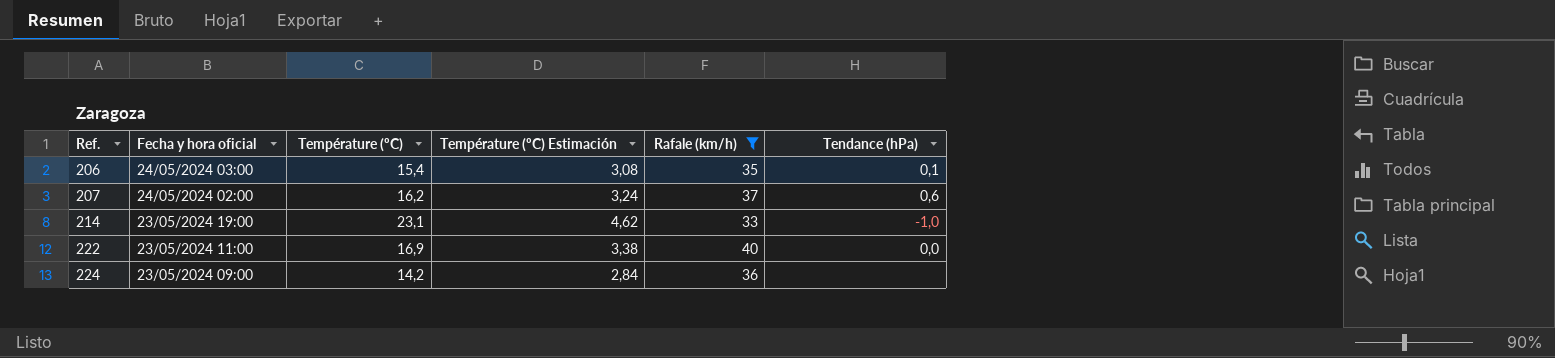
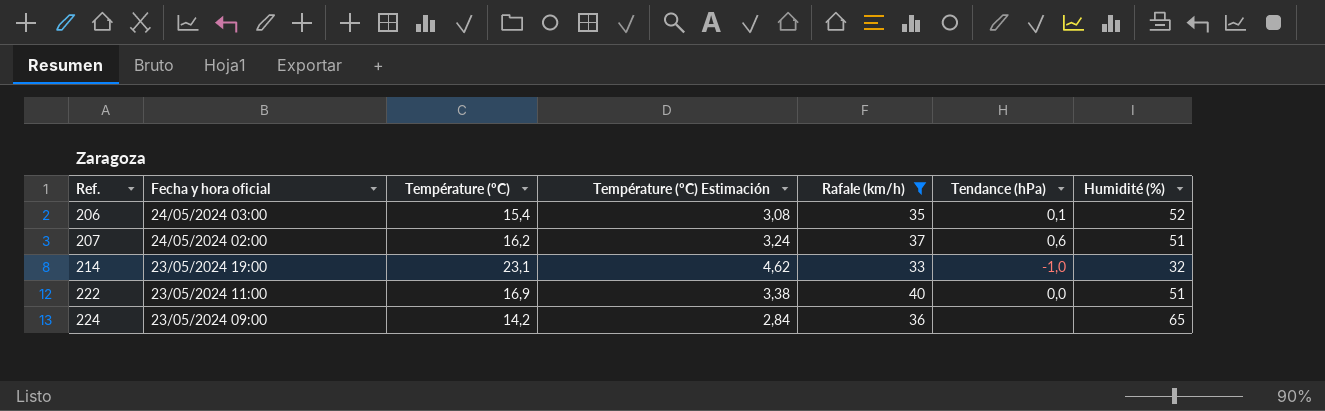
column Humidité (%) | position: none -> 7

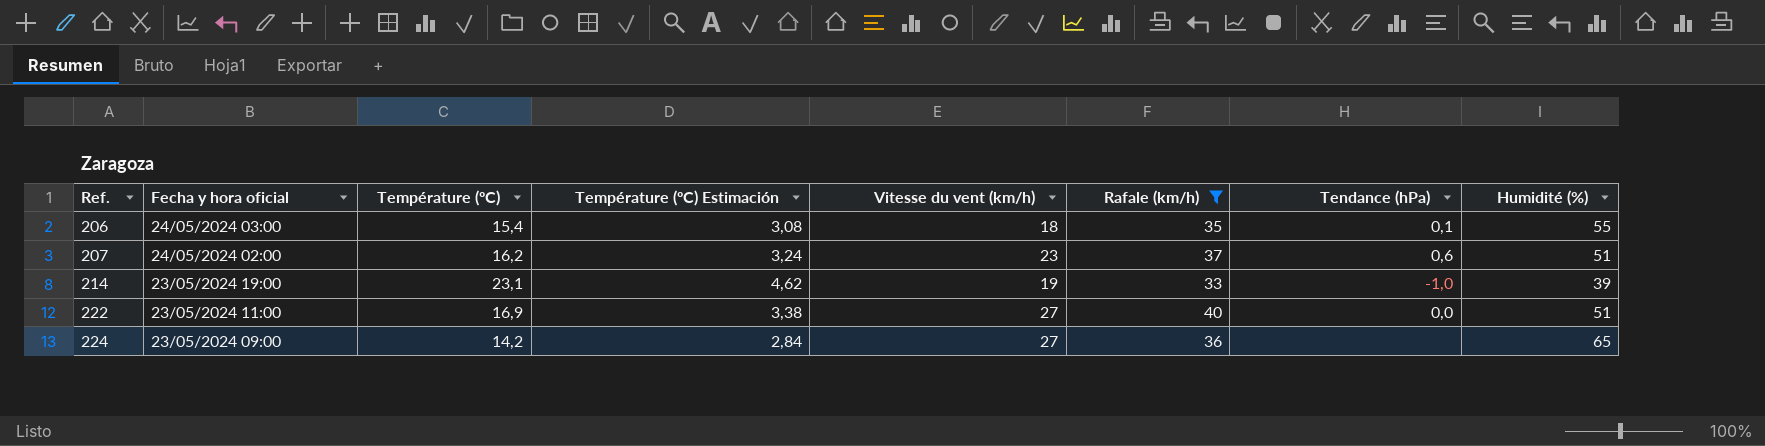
column Vitesse du vent (km/h) | position: none -> 5
206 | Humidité (%): 52 -> 55
214 | Humidité (%): 32 -> 39

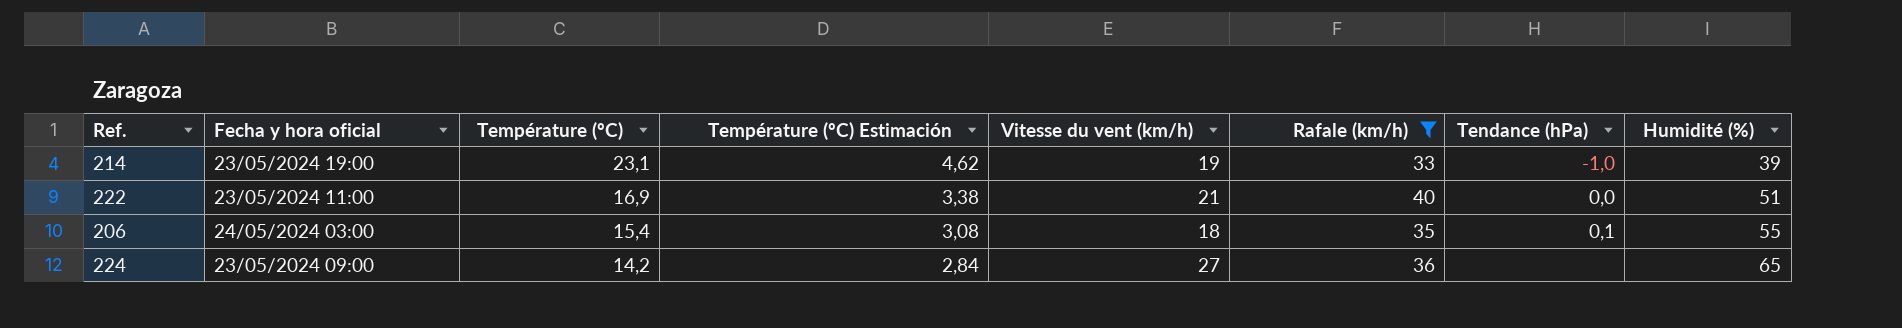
row order: Ref. ascending -> Température (ºC) descending
row 207: 24/05/2024 02:00 | 16,2 | 3,24 | 23 | 37 | 0,6 | 51 -> none
222 | Vitesse du vent (km/h): 27 -> 21

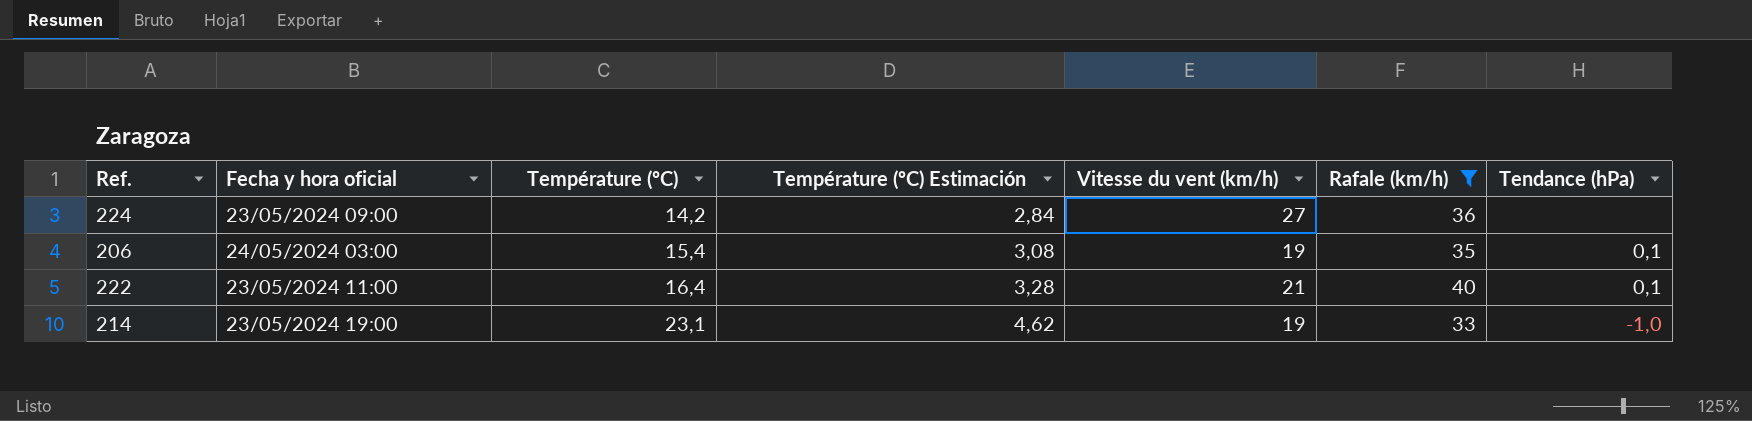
row order: Température (ºC) descending -> Température (ºC) ascending
column Humidité (%) | position: 8 -> none
206 | Vitesse du vent (km/h): 18 -> 19
222 | Température (ºC): 16,9 -> 16,4
222 | Température (ºC) Estimación: 3,38 -> 3,28
222 | Tendance (hPa): 0,0 -> 0,1

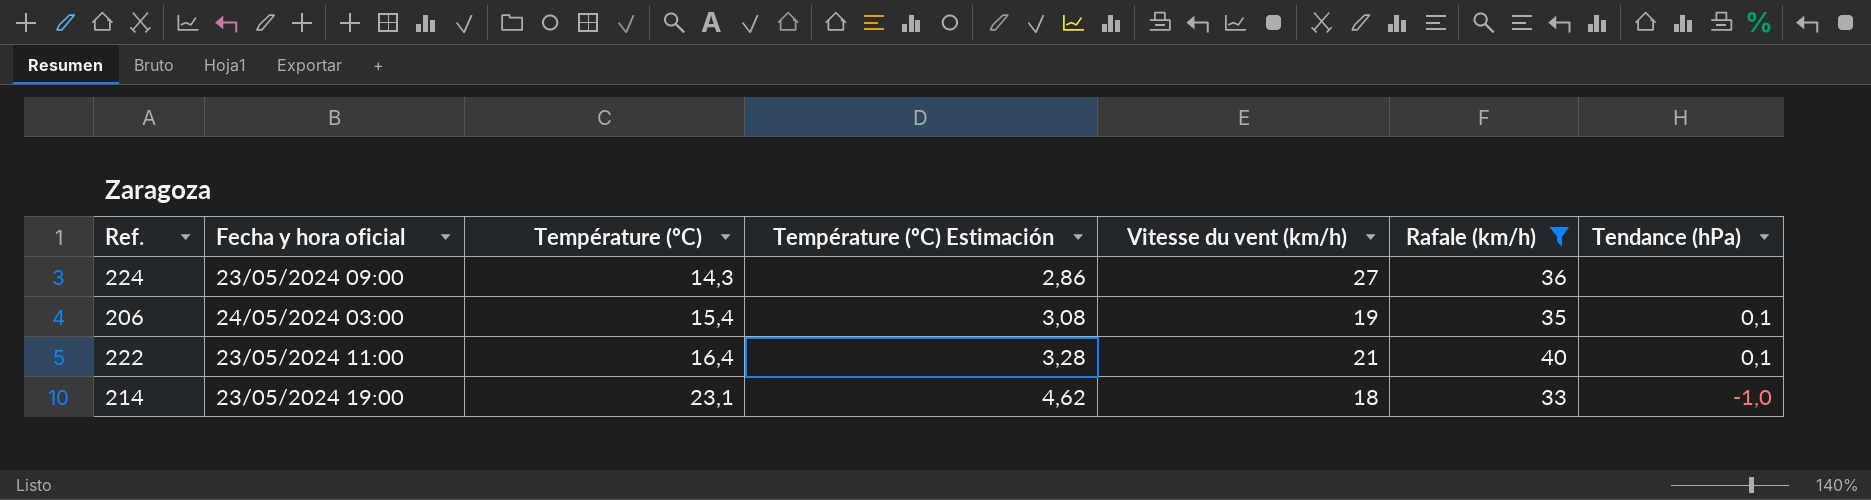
224 | Température (ºC): 14,2 -> 14,3
224 | Température (ºC) Estimación: 2,84 -> 2,86
214 | Vitesse du vent (km/h): 19 -> 18

